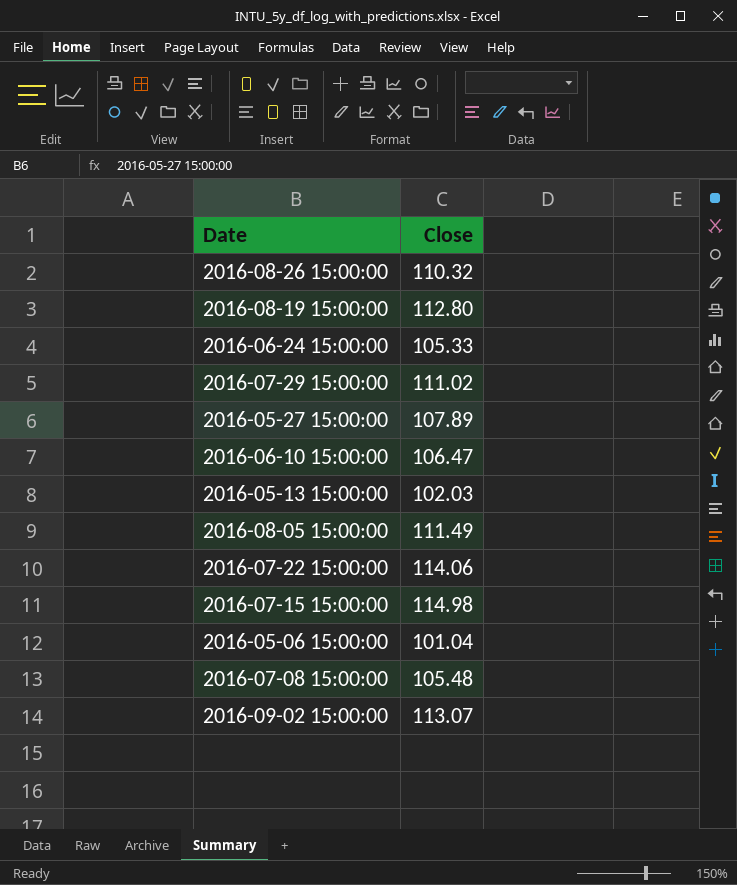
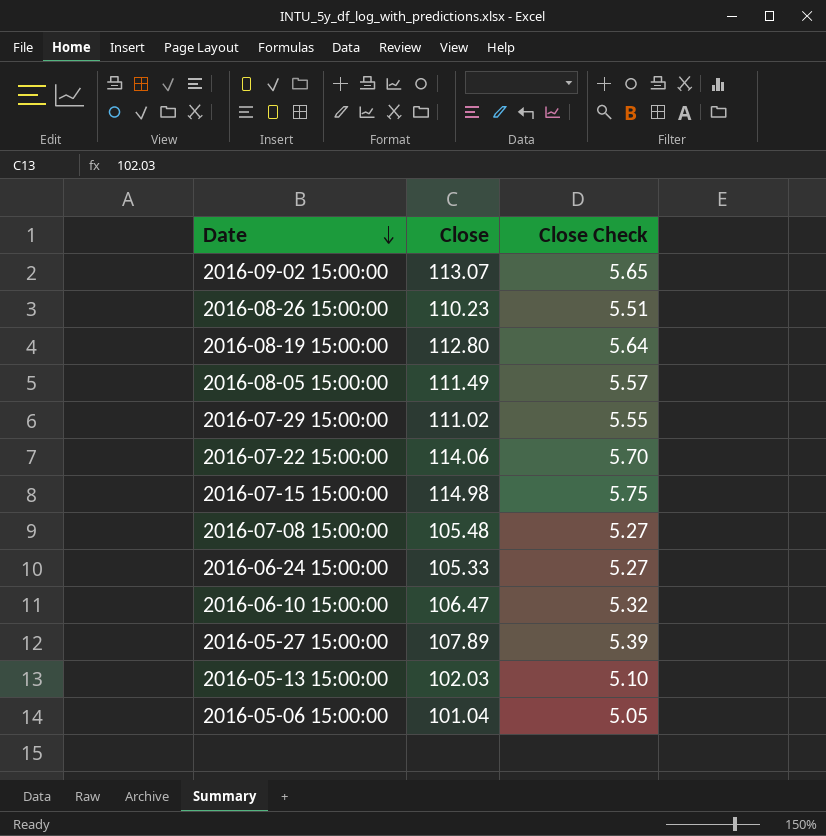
row order: none -> Date descending
column Close Check | formula: none -> [Close] * 0.05
2016-08-26 15:00:00 | Close: 110.32 -> 110.23

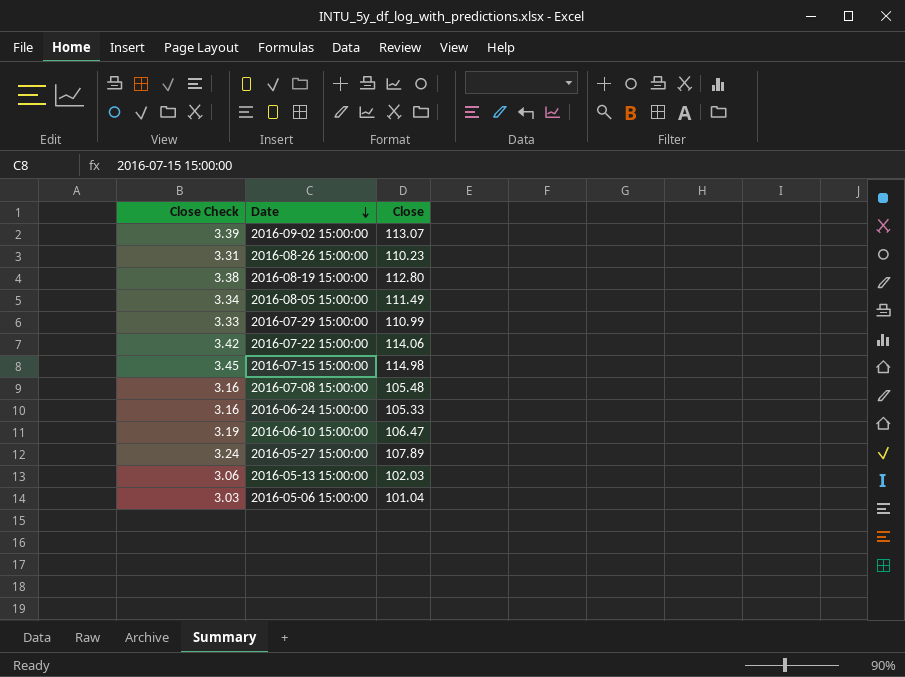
column Close Check | formula: [Close] * 0.05 -> [Close] * 0.03
column Close Check | position: 3 -> 1
2016-07-29 15:00:00 | Close: 111.02 -> 110.99

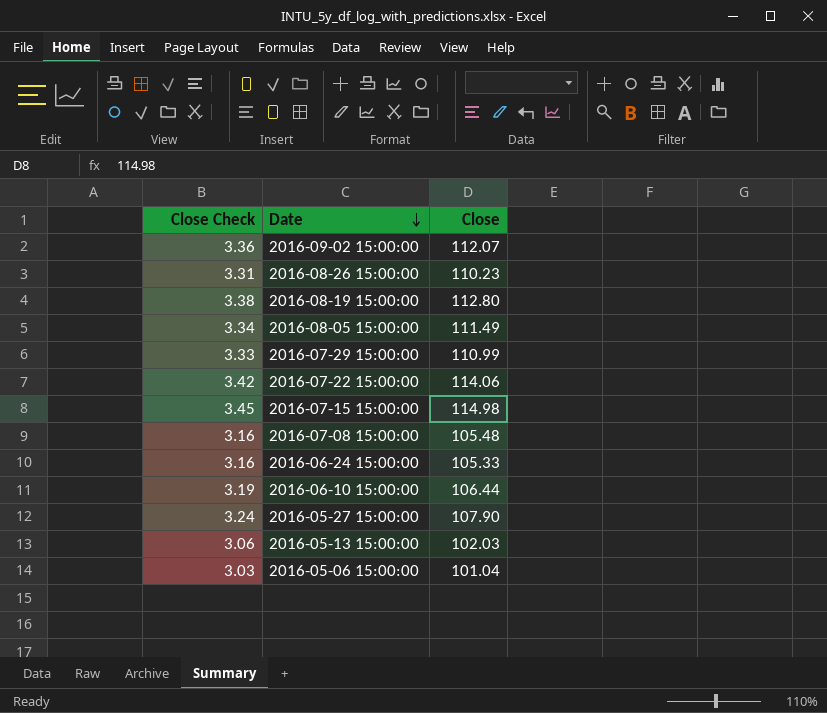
2016-09-02 15:00:00 | Close Check: 3.39 -> 3.36
2016-09-02 15:00:00 | Close: 113.07 -> 112.07
2016-06-10 15:00:00 | Close: 106.47 -> 106.44
2016-05-27 15:00:00 | Close: 107.89 -> 107.90

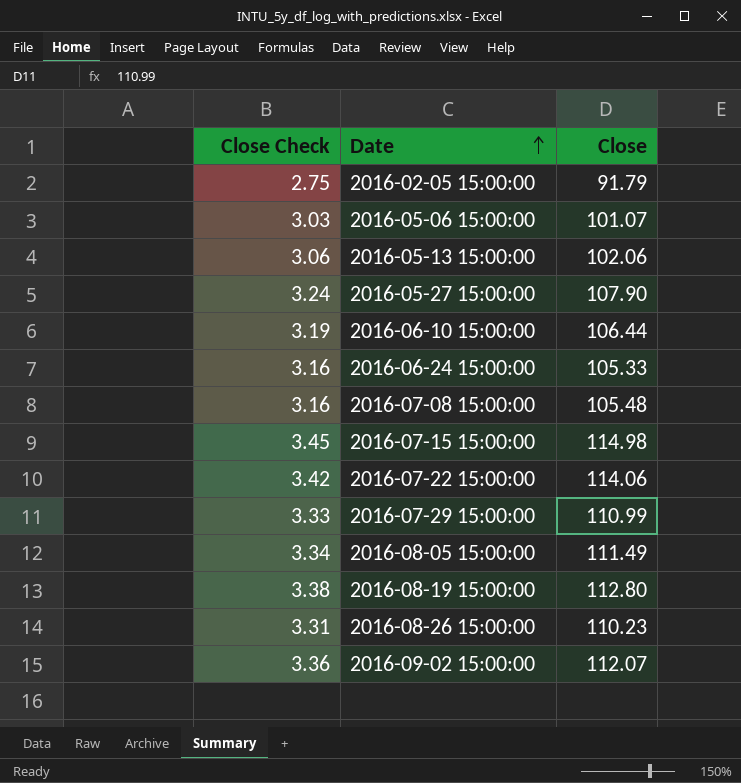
row order: Date descending -> Date ascending
row 2016-02-05 15:00:00: none -> 2.75 | 91.79
2016-05-06 15:00:00 | Close: 101.04 -> 101.07
2016-05-13 15:00:00 | Close: 102.03 -> 102.06

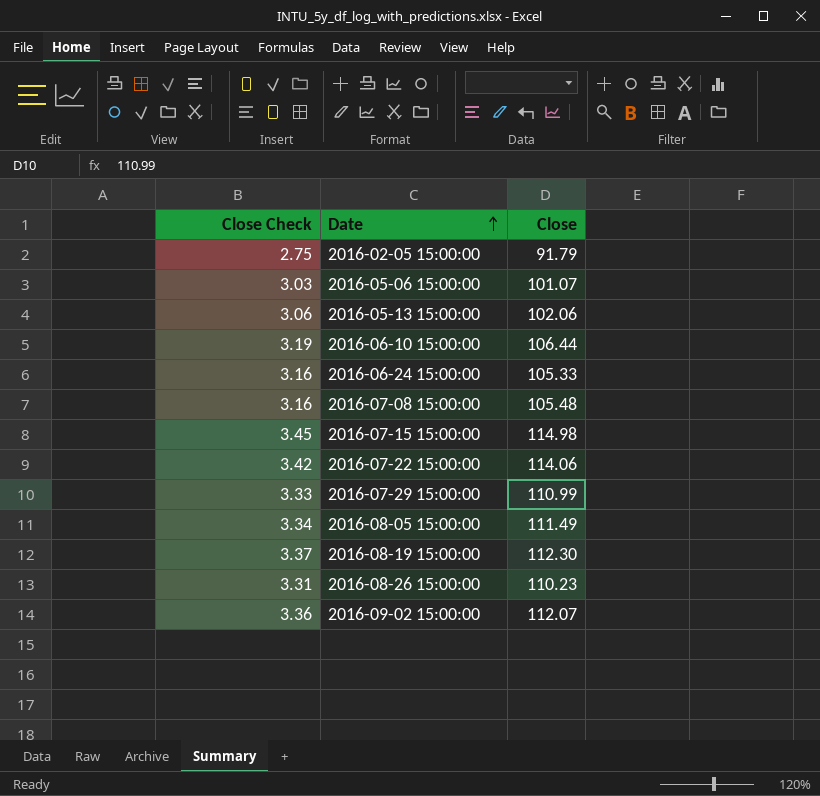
row 2016-05-27 15:00:00: 3.24 | 107.90 -> none
2016-08-19 15:00:00 | Close Check: 3.38 -> 3.37
2016-08-19 15:00:00 | Close: 112.80 -> 112.30

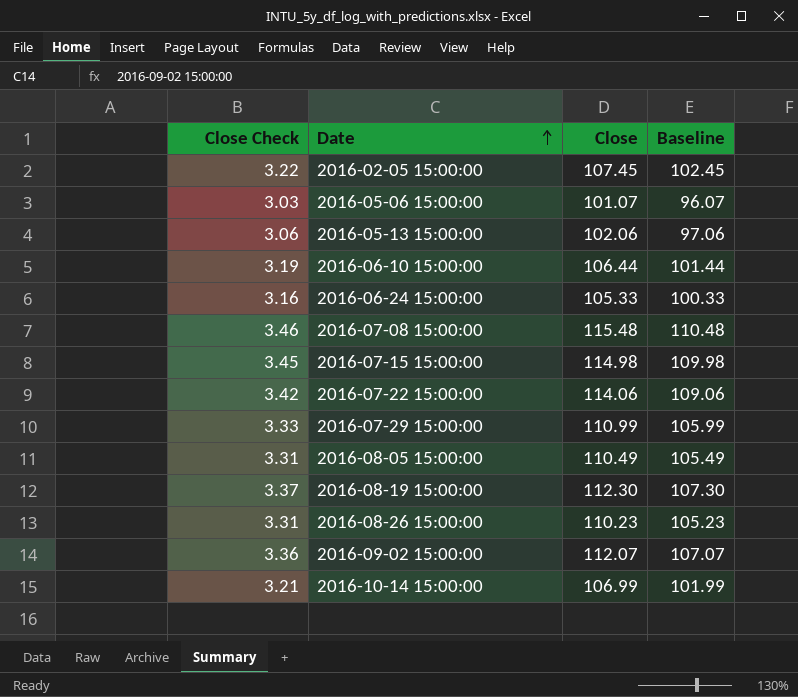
column Baseline | formula: none -> [Close] - 5
2016-02-05 15:00:00 | Close Check: 2.75 -> 3.22
2016-02-05 15:00:00 | Close: 91.79 -> 107.45
2016-07-08 15:00:00 | Close Check: 3.16 -> 3.46
2016-07-08 15:00:00 | Close: 105.48 -> 115.48
2016-08-05 15:00:00 | Close Check: 3.34 -> 3.31
2016-08-05 15:00:00 | Close: 111.49 -> 110.49
row 2016-10-14 15:00:00: none -> 3.21 | 106.99 | 101.99

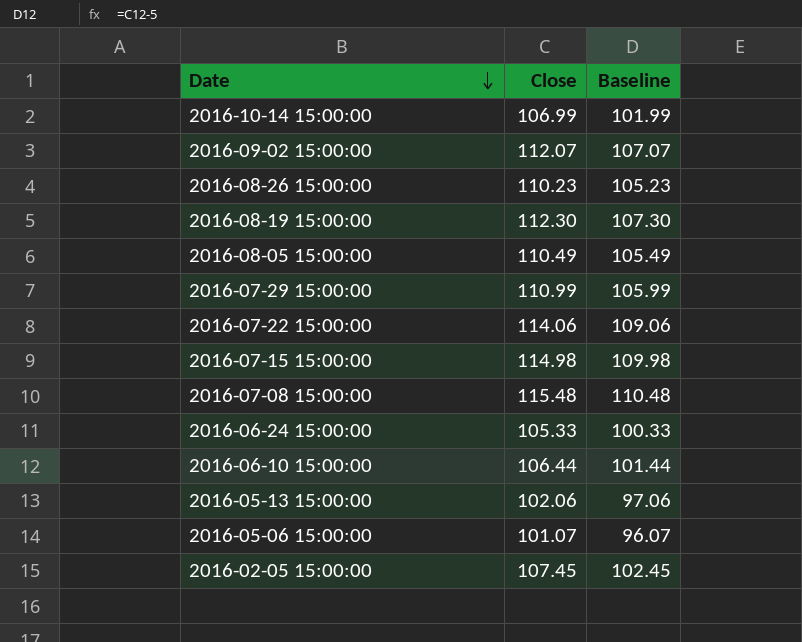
row order: Date ascending -> Date descending
column Close Check | formula: [Close] * 0.03 -> none

